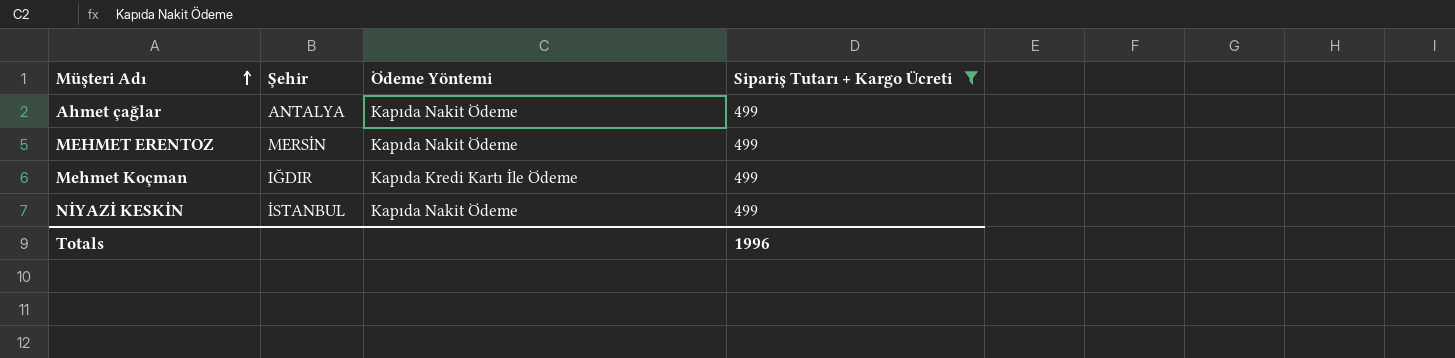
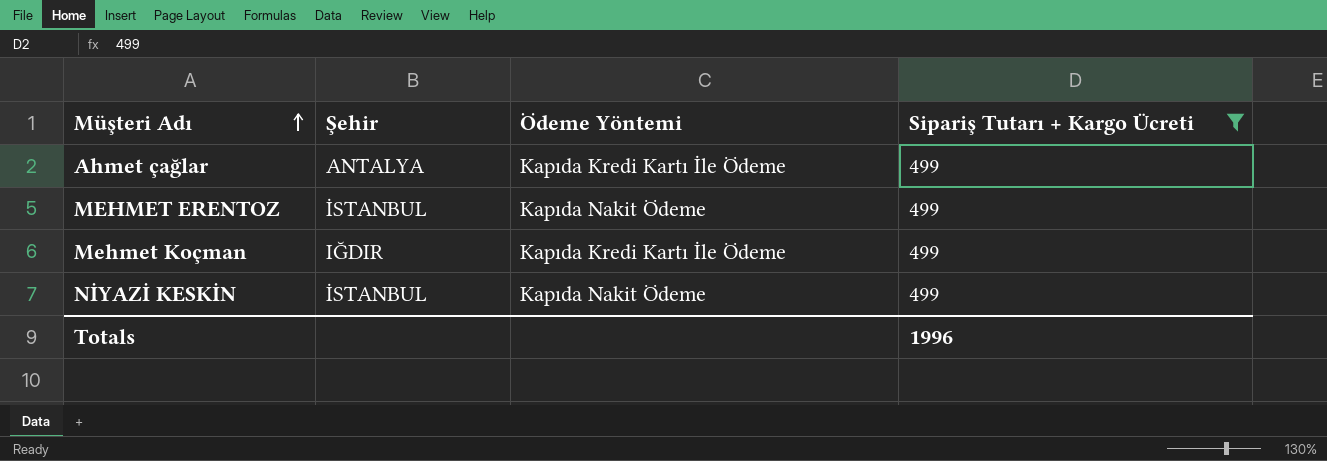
Ahmet çağlar | Ödeme Yöntemi: Kapıda Nakit Ödeme -> Kapıda Kredi Kartı İle Ödeme
MEHMET ERENTOZ | Şehir: MERSİN -> İSTANBUL

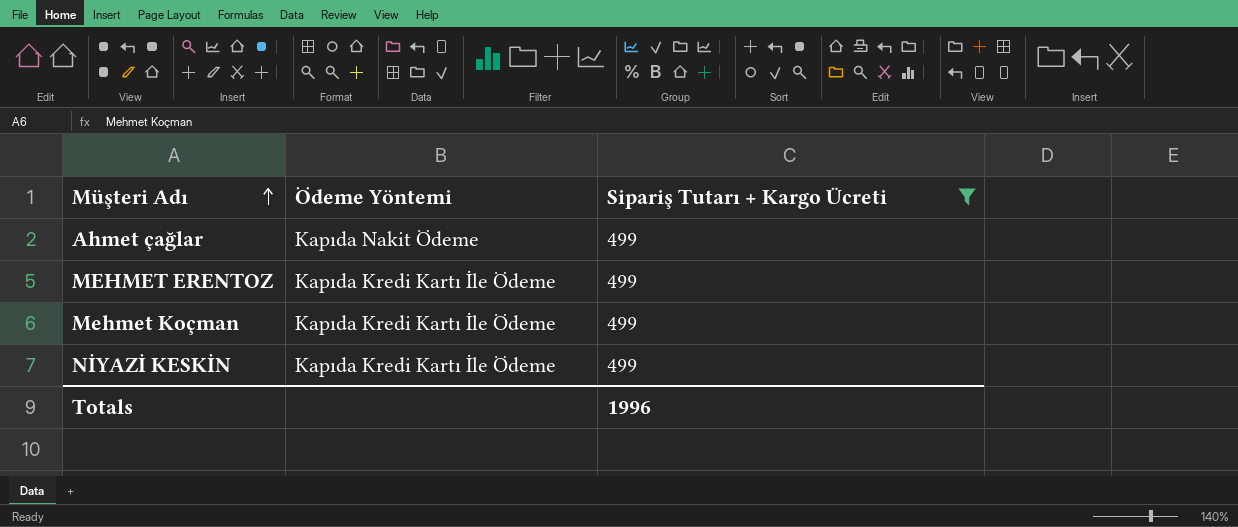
column Şehir | position: 2 -> none
Ahmet çağlar | Ödeme Yöntemi: Kapıda Kredi Kartı İle Ödeme -> Kapıda Nakit Ödeme
MEHMET ERENTOZ | Ödeme Yöntemi: Kapıda Nakit Ödeme -> Kapıda Kredi Kartı İle Ödeme
NİYAZİ KESKİN | Ödeme Yöntemi: Kapıda Nakit Ödeme -> Kapıda Kredi Kartı İle Ödeme

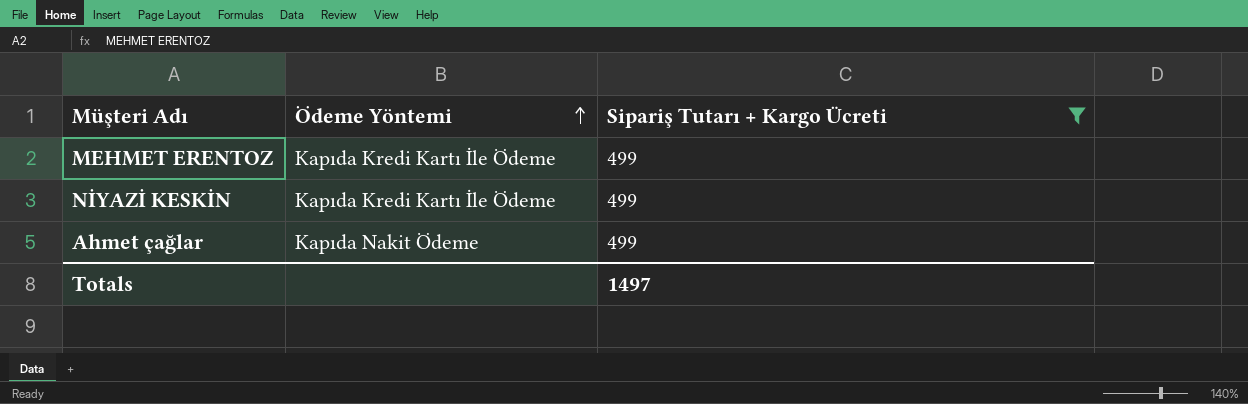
row order: Müşteri Adı ascending -> Ödeme Yöntemi ascending
row Mehmet Koçman: Kapıda Kredi Kartı İle Ödeme | 499 -> none
Totals | Sipariş Tutarı + Kargo Ücreti: 1996 -> 1497

